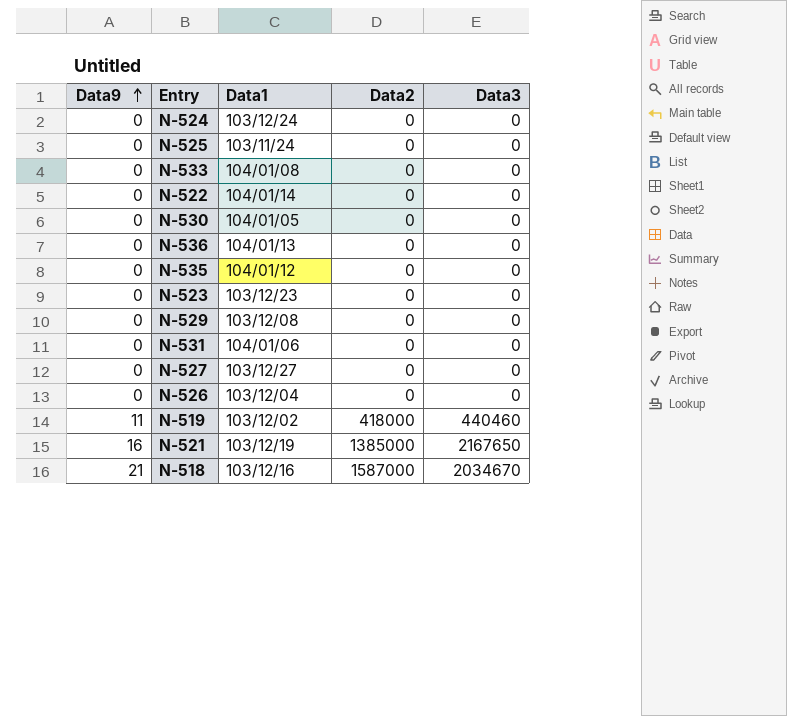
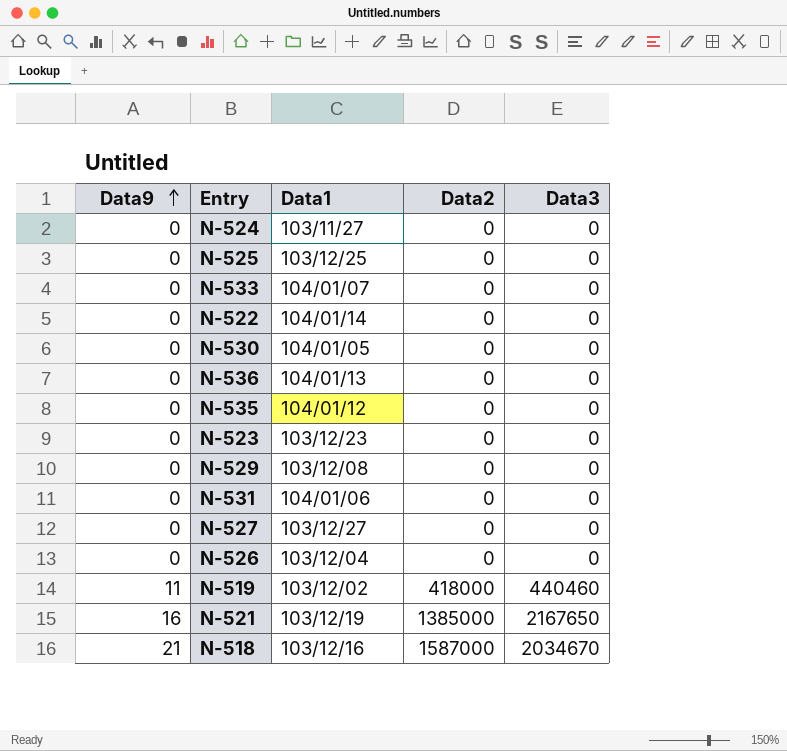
N-524 | Data1: 103/12/24 -> 103/11/27
N-525 | Data1: 103/11/24 -> 103/12/25
N-533 | Data1: 104/01/08 -> 104/01/07

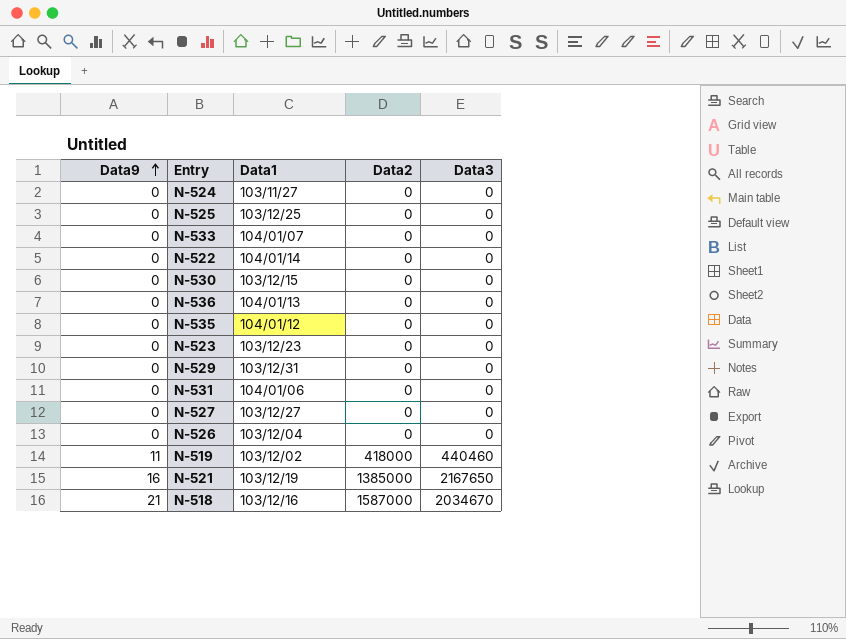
N-530 | Data1: 104/01/05 -> 103/12/15
N-529 | Data1: 103/12/08 -> 103/12/31

